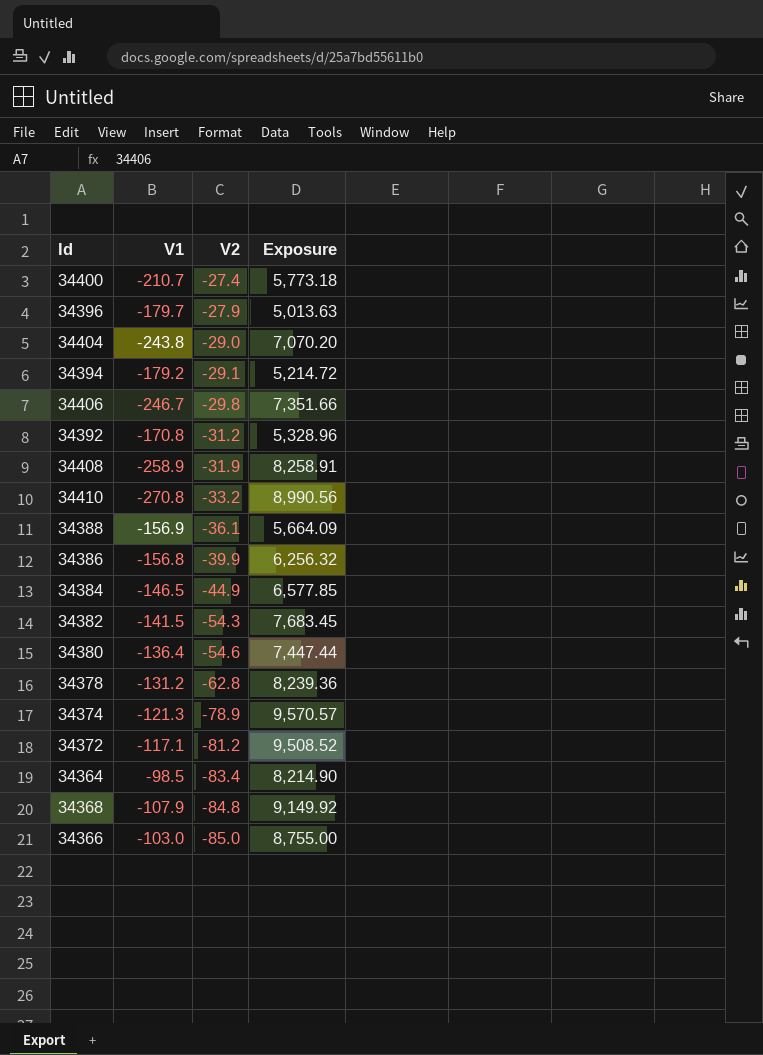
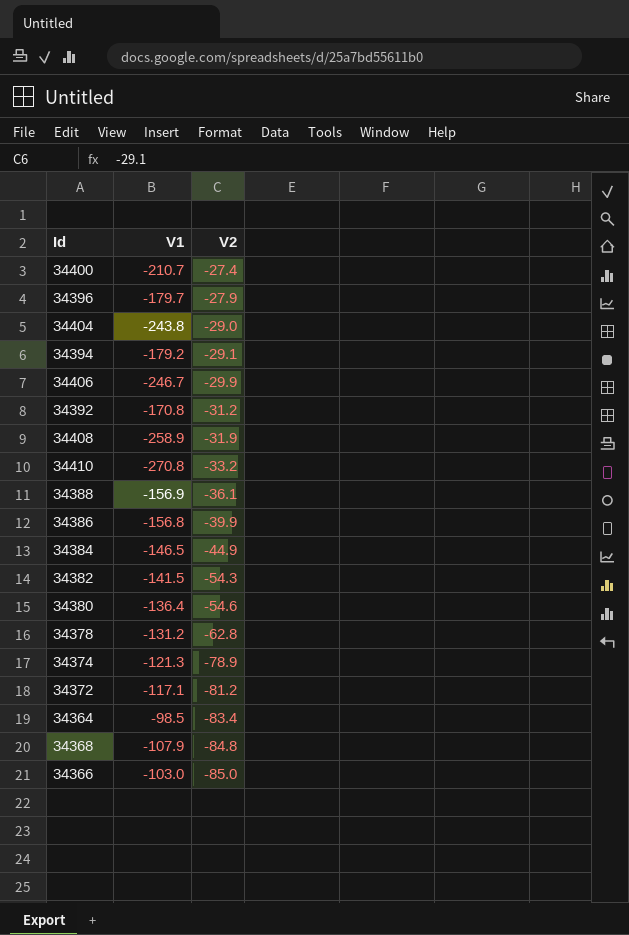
column Exposure | formula: [V1] * [V2] -> none
34406 | V2: -29.8 -> -29.9

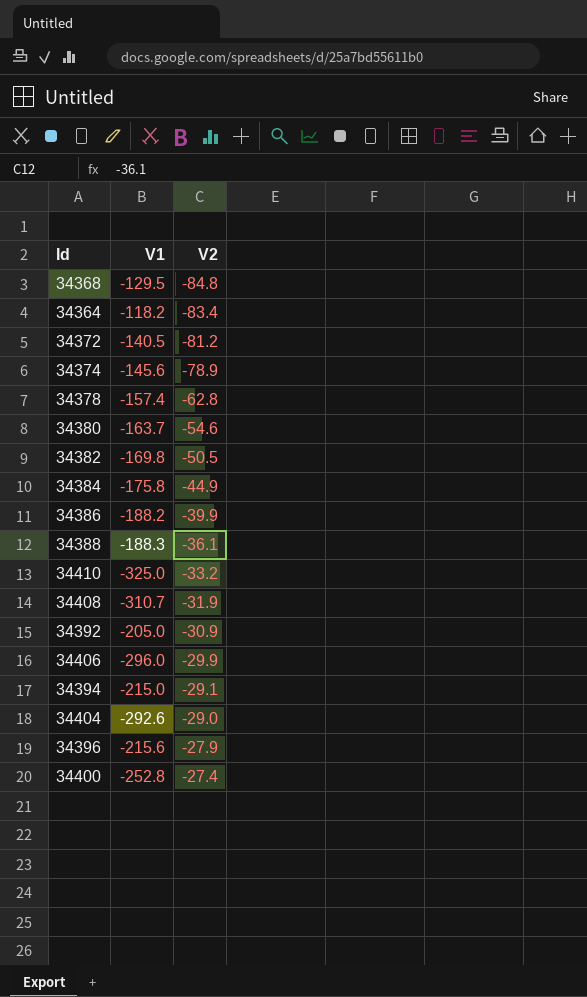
row order: V2 descending -> V2 ascending
row 34366: -103.0 | -85.0 -> none
34368 | V1: -107.9 -> -129.5
34364 | V1: -98.5 -> -118.2
34372 | V1: -117.1 -> -140.5
34374 | V1: -121.3 -> -145.6
34378 | V1: -131.2 -> -157.4
34380 | V1: -136.4 -> -163.7
34382 | V1: -141.5 -> -169.8
34382 | V2: -54.3 -> -50.5
34384 | V1: -146.5 -> -175.8
34386 | V1: -156.8 -> -188.2
34388 | V1: -156.9 -> -188.3
34410 | V1: -270.8 -> -325.0
34408 | V1: -258.9 -> -310.7
34392 | V1: -170.8 -> -205.0
34392 | V2: -31.2 -> -30.9
34406 | V1: -246.7 -> -296.0
34394 | V1: -179.2 -> -215.0
34404 | V1: -243.8 -> -292.6
34396 | V1: -179.7 -> -215.6
34400 | V1: -210.7 -> -252.8

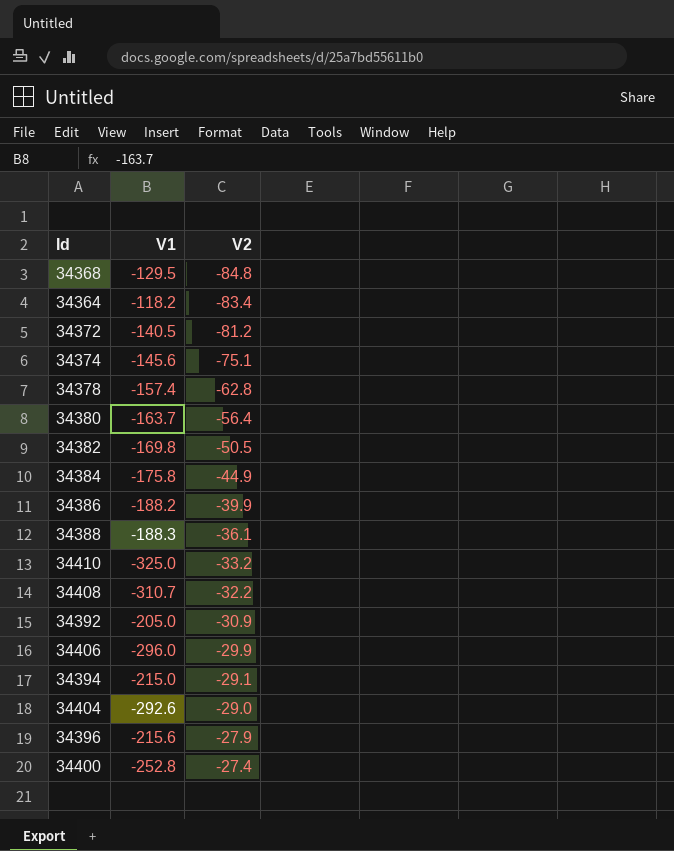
34374 | V2: -78.9 -> -75.1
34380 | V2: -54.6 -> -56.4
34408 | V2: -31.9 -> -32.2

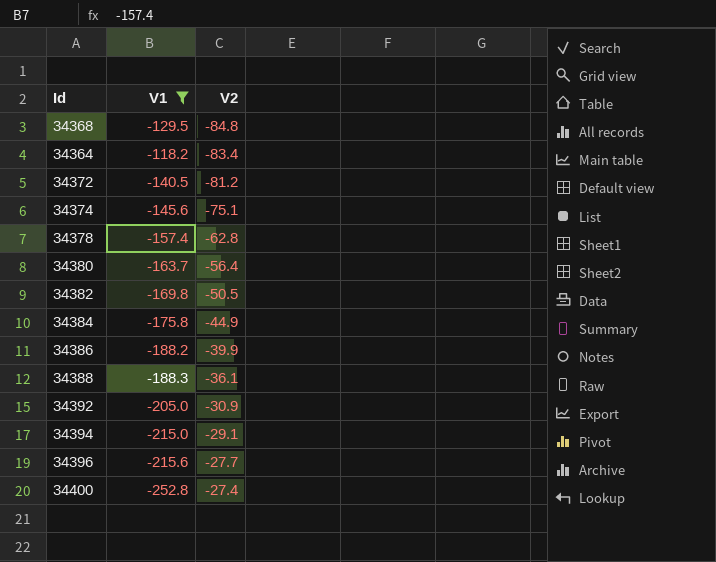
filter: none -> V1 >= -252.8
34396 | V2: -27.9 -> -27.7

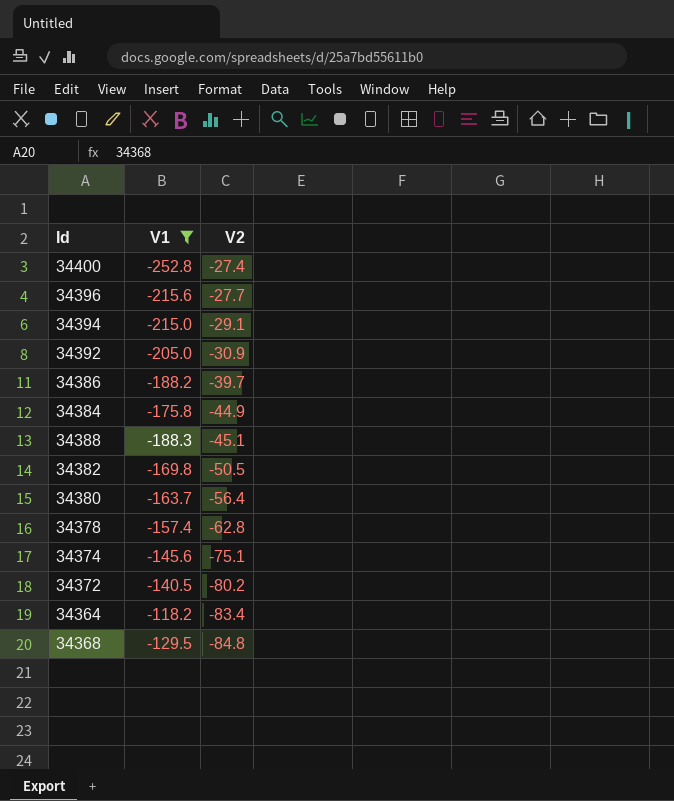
row order: V2 ascending -> V2 descending
34386 | V2: -39.9 -> -39.7
34388 | V2: -36.1 -> -45.1
34372 | V2: -81.2 -> -80.2

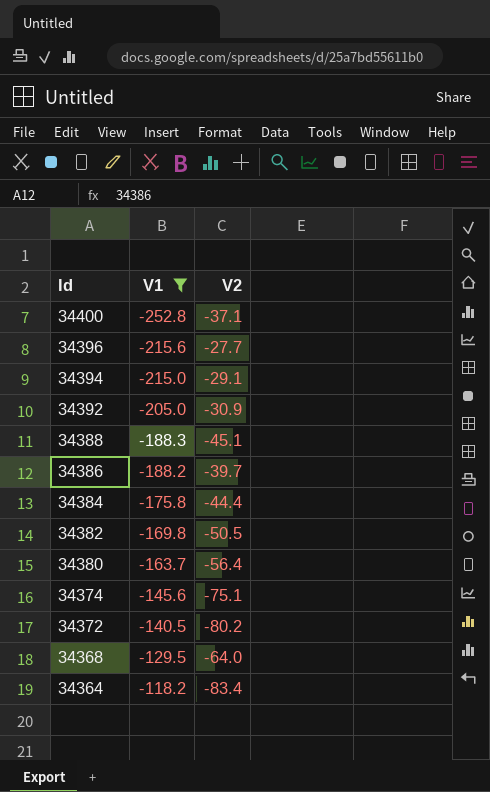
row order: V2 descending -> Id descending
row 34378: -157.4 | -62.8 -> none
34400 | V2: -27.4 -> -37.1
34384 | V2: -44.9 -> -44.4
34368 | V2: -84.8 -> -64.0

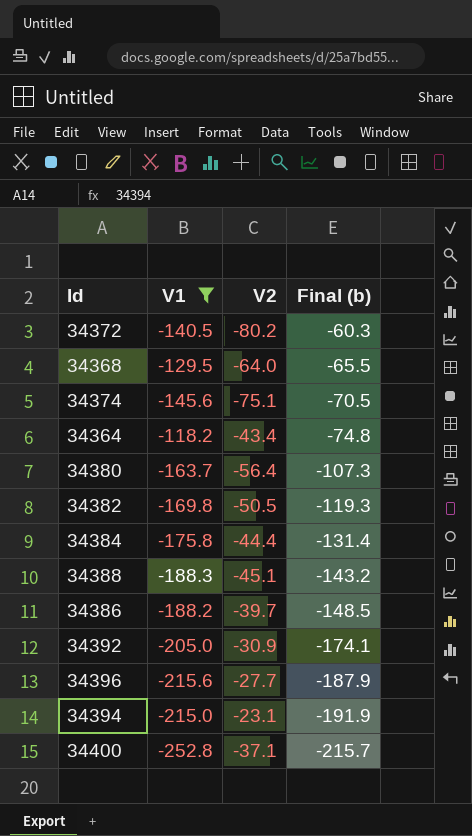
row order: Id descending -> Final (b) descending
column Final (b) | formula: none -> [V1] - [V2]
34364 | V2: -83.4 -> -43.4
34394 | V2: -29.1 -> -23.1

